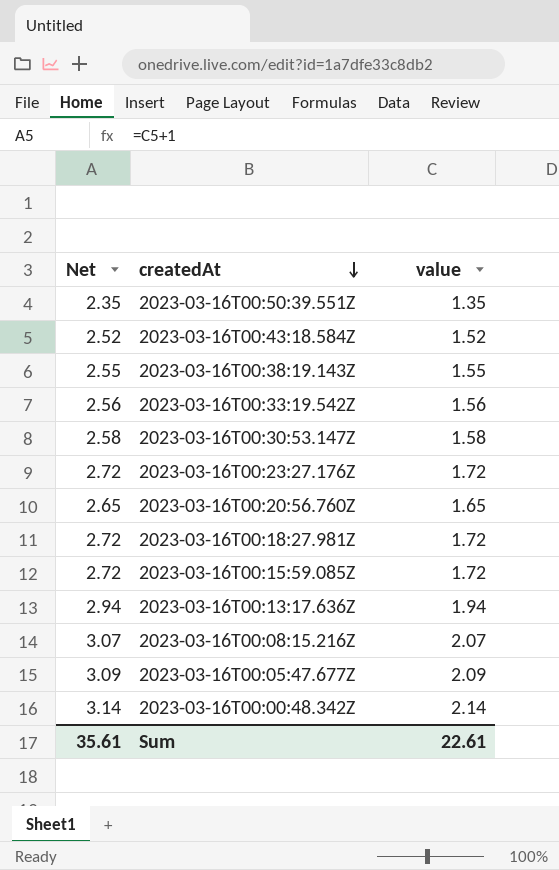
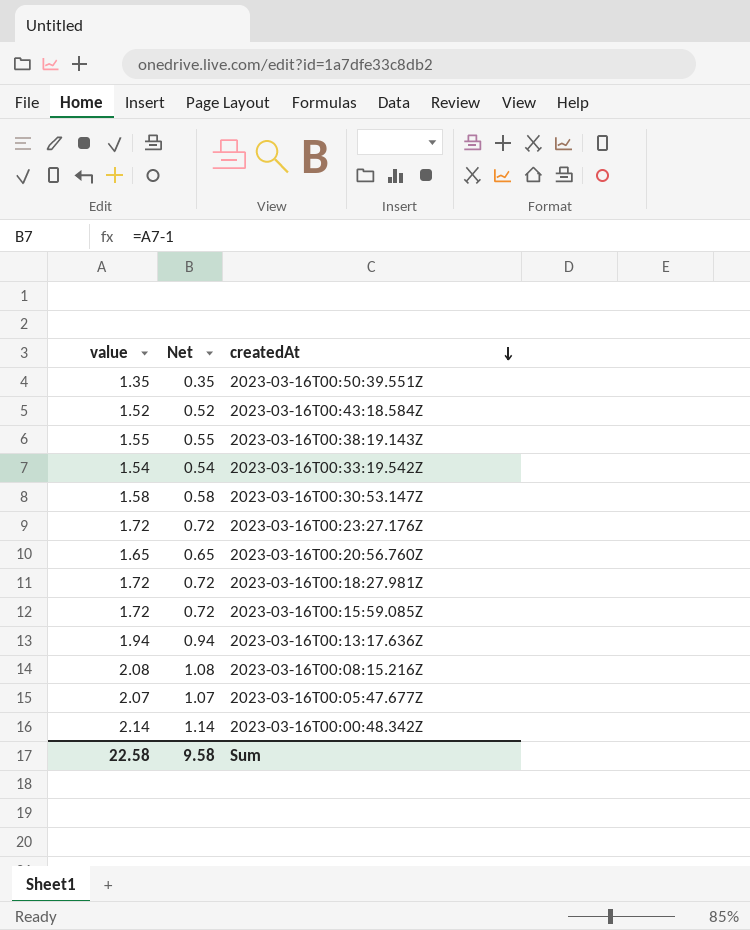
column value | position: 3 -> 1
column Net | formula: [value] + 1 -> [value] - 1
2023-03-16T00:33:19.542Z | value: 1.56 -> 1.54
2023-03-16T00:08:15.216Z | value: 2.07 -> 2.08
2023-03-16T00:05:47.677Z | value: 2.09 -> 2.07
Sum | value: 22.61 -> 22.58
Sum | Net: 35.61 -> 9.58

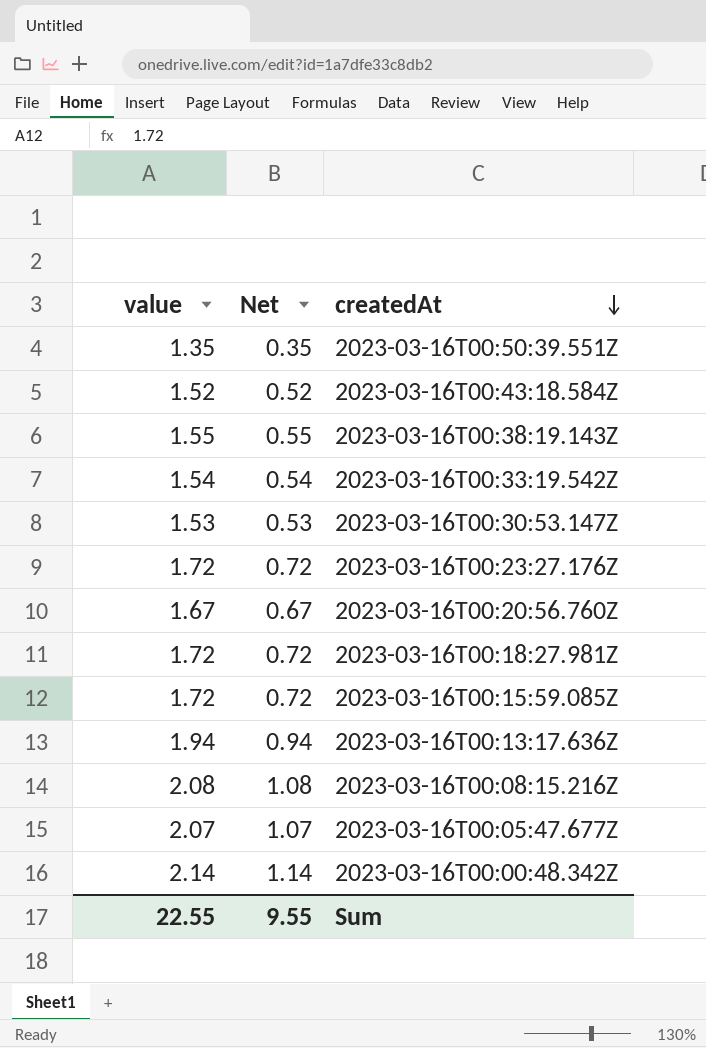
2023-03-16T00:30:53.147Z | value: 1.58 -> 1.53
2023-03-16T00:30:53.147Z | Net: 0.58 -> 0.53
2023-03-16T00:20:56.760Z | value: 1.65 -> 1.67
2023-03-16T00:20:56.760Z | Net: 0.65 -> 0.67
Sum | value: 22.58 -> 22.55
Sum | Net: 9.58 -> 9.55

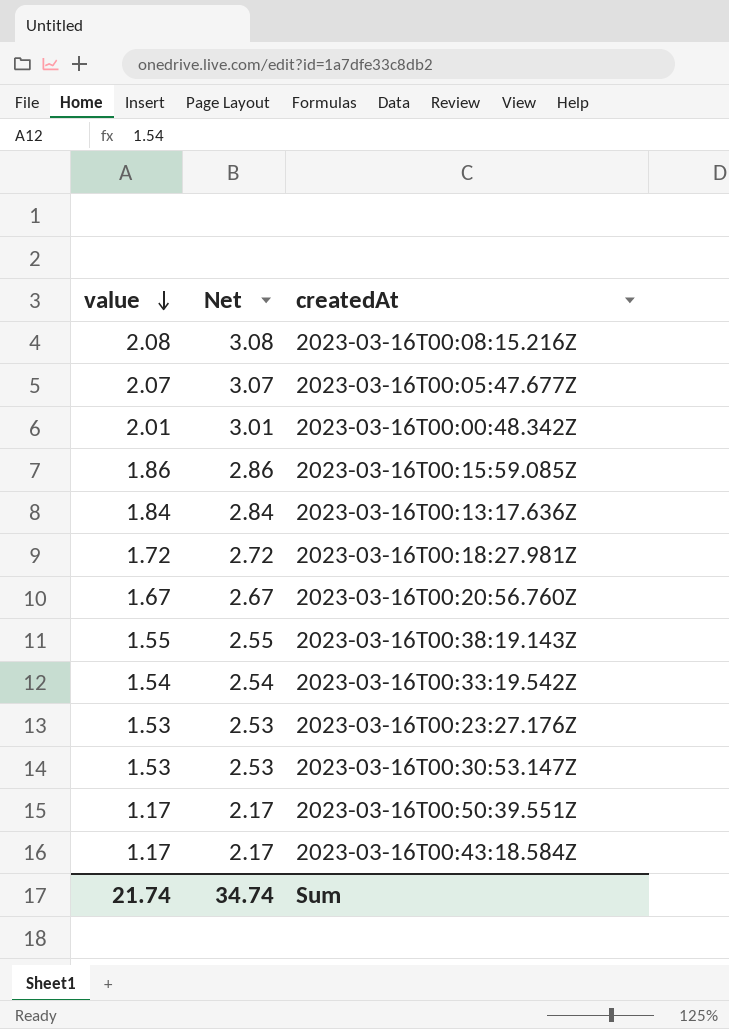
row order: createdAt descending -> value descending
column Net | formula: [value] - 1 -> [value] + 1
2023-03-16T00:00:48.342Z | value: 2.14 -> 2.01
2023-03-16T00:15:59.085Z | value: 1.72 -> 1.86
2023-03-16T00:13:17.636Z | value: 1.94 -> 1.84
2023-03-16T00:23:27.176Z | value: 1.72 -> 1.53
2023-03-16T00:50:39.551Z | value: 1.35 -> 1.17
2023-03-16T00:43:18.584Z | value: 1.52 -> 1.17
Sum | value: 22.55 -> 21.74
Sum | Net: 9.55 -> 34.74

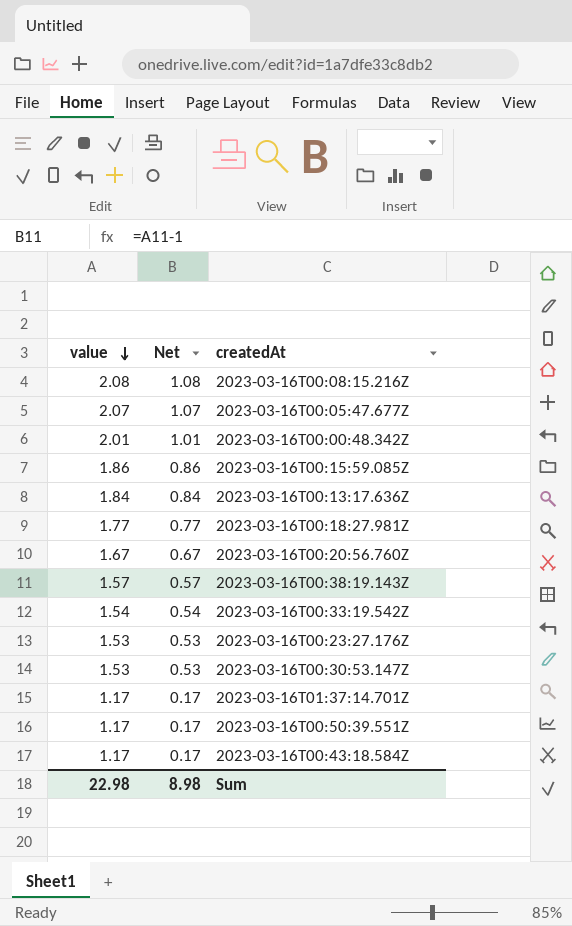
column Net | formula: [value] + 1 -> [value] - 1
2023-03-16T00:18:27.981Z | value: 1.72 -> 1.77
2023-03-16T00:38:19.143Z | value: 1.55 -> 1.57
row 2023-03-16T01:37:14.701Z: none -> 1.17 | 0.17
Sum | value: 21.74 -> 22.98
Sum | Net: 34.74 -> 8.98

